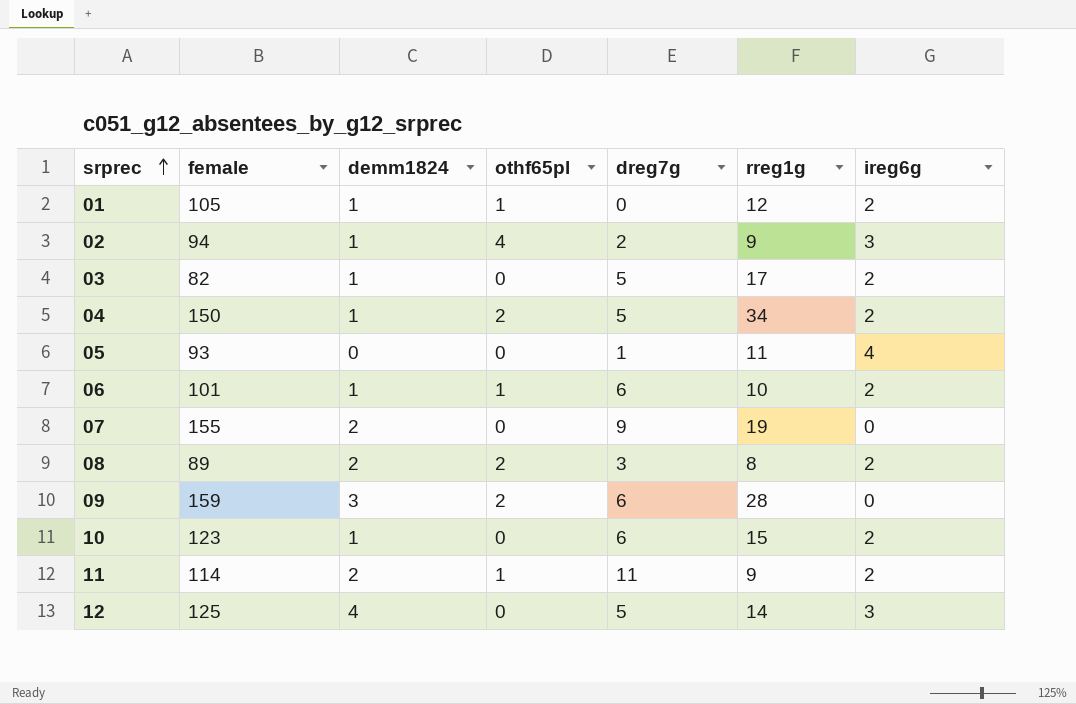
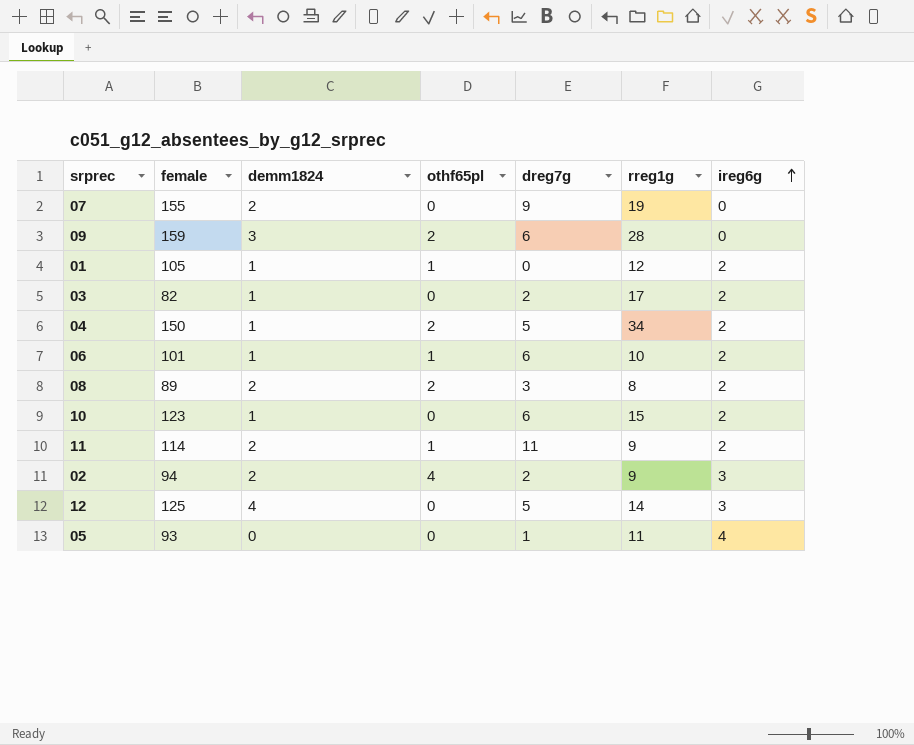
row order: srprec ascending -> ireg6g ascending
03 | dreg7g: 5 -> 2
02 | demm1824: 1 -> 2

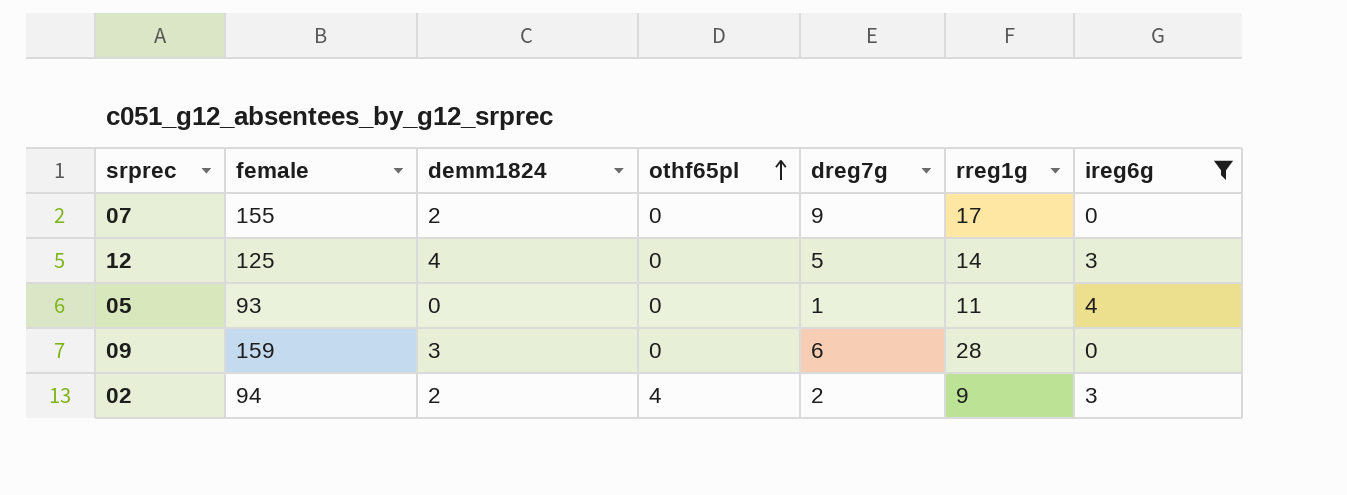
filter: none -> ireg6g != 2
row order: ireg6g ascending -> othf65pl ascending
07 | rreg1g: 19 -> 17
09 | othf65pl: 2 -> 0

